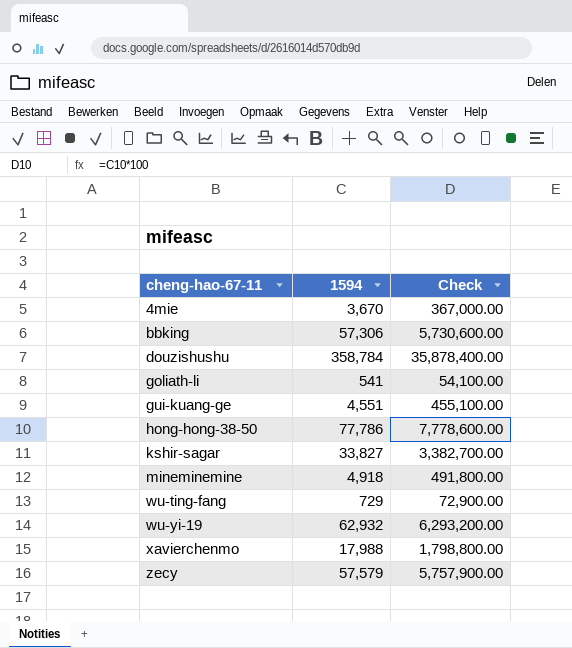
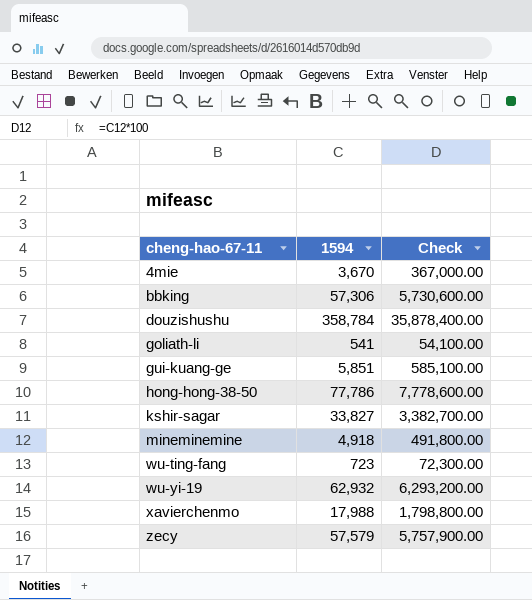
gui-kuang-ge | 1594: 4,551 -> 5,851
gui-kuang-ge | Check: 455,100.00 -> 585,100.00
wu-ting-fang | 1594: 729 -> 723
wu-ting-fang | Check: 72,900.00 -> 72,300.00

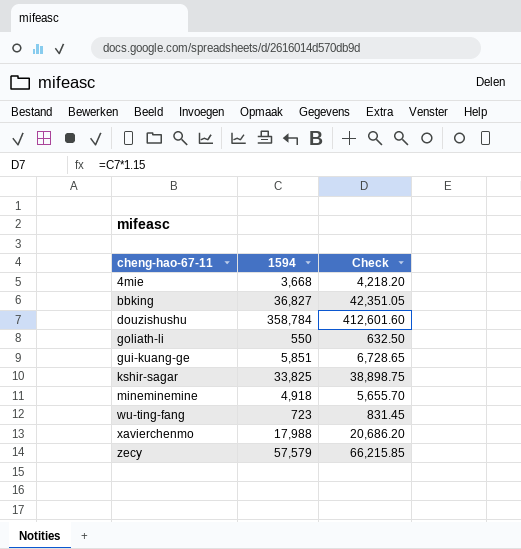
column Check | formula: [1594] * 100 -> [1594] * 1.15
row hong-hong-38-50: 77,786 | 7,778,600.00 -> none
row wu-yi-19: 62,932 | 6,293,200.00 -> none
4mie | 1594: 3,670 -> 3,668
bbking | 1594: 57,306 -> 36,827
goliath-li | 1594: 541 -> 550
kshir-sagar | 1594: 33,827 -> 33,825

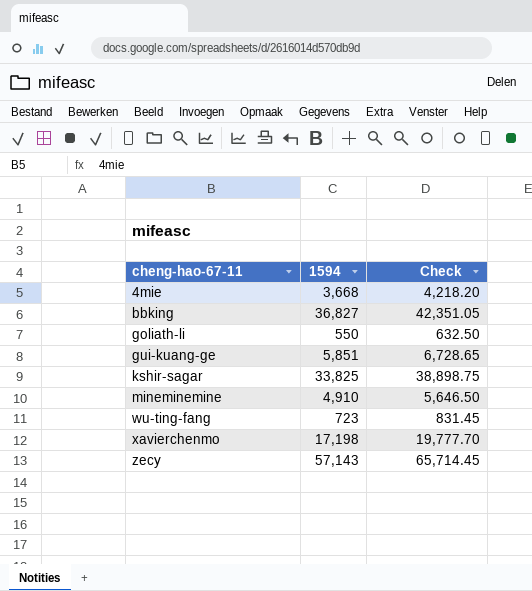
row douzishushu: 358,784 | 412,601.60 -> none
mineminemine | 1594: 4,918 -> 4,910
mineminemine | Check: 5,655.70 -> 5,646.50
xavierchenmo | 1594: 17,988 -> 17,198
xavierchenmo | Check: 20,686.20 -> 19,777.70
zecy | 1594: 57,579 -> 57,143
zecy | Check: 66,215.85 -> 65,714.45

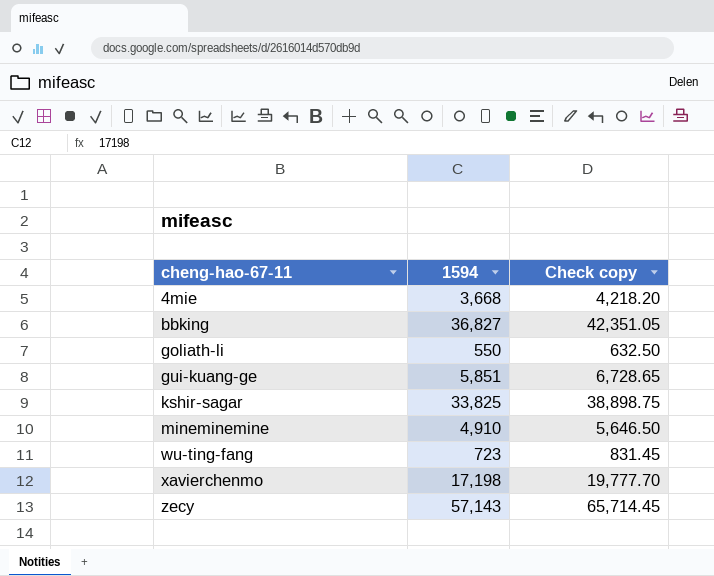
column name: Check -> Check copy

